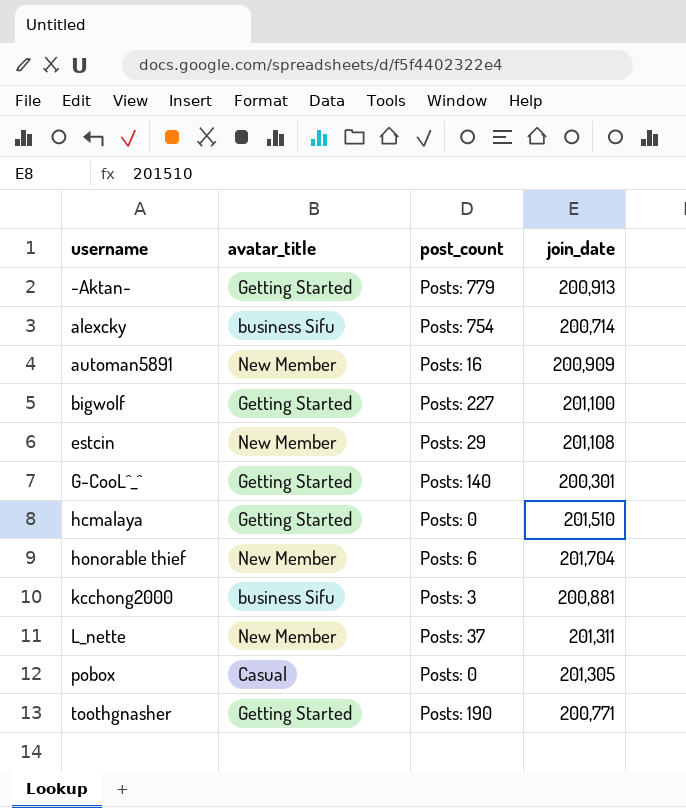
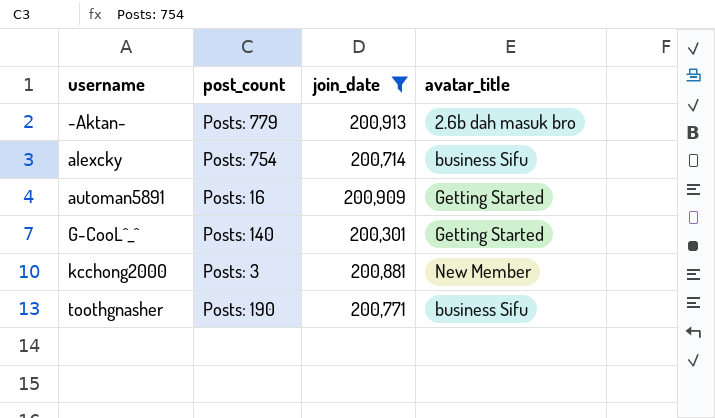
filter: none -> join_date <= 200,913
column avatar_title | position: 2 -> 4
-Aktan- | avatar_title: Getting Started -> 2.6b dah masuk bro
automan5891 | avatar_title: New Member -> Getting Started
kcchong2000 | avatar_title: business Sifu -> New Member
toothgnasher | avatar_title: Getting Started -> business Sifu

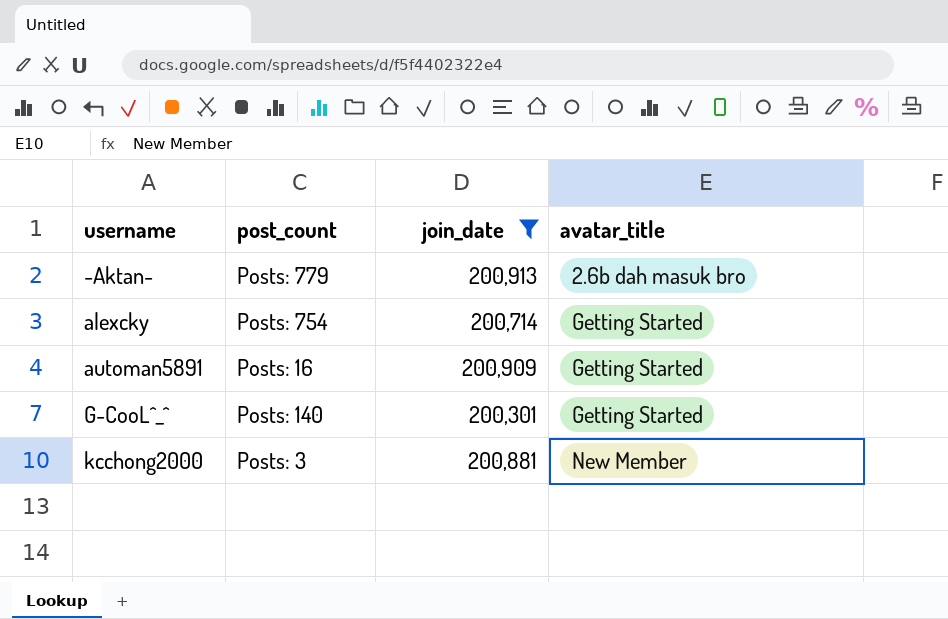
row toothgnasher: Posts: 190 | 200,771 | business Sifu -> none
alexcky | avatar_title: business Sifu -> Getting Started

